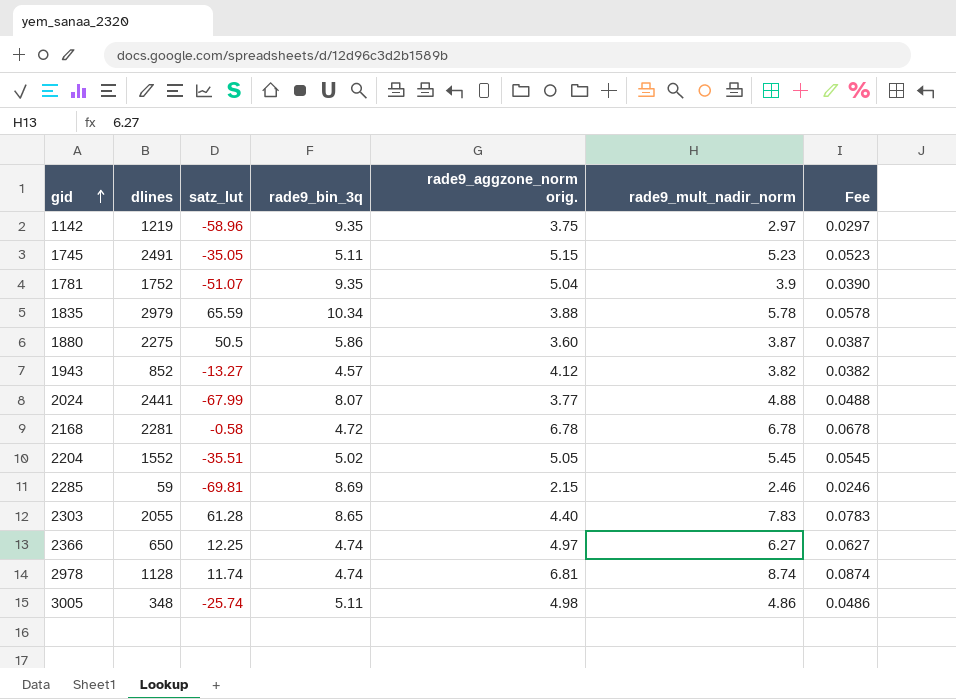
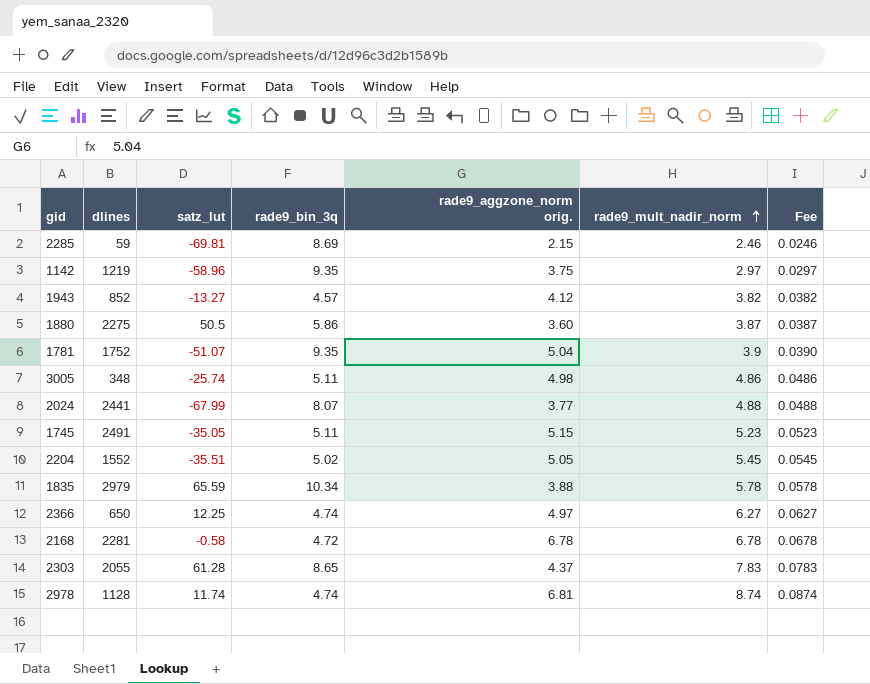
row order: gid ascending -> rade9_mult_nadir_norm ascending
2303 | rade9_aggzone_norm orig.: 4.40 -> 4.37

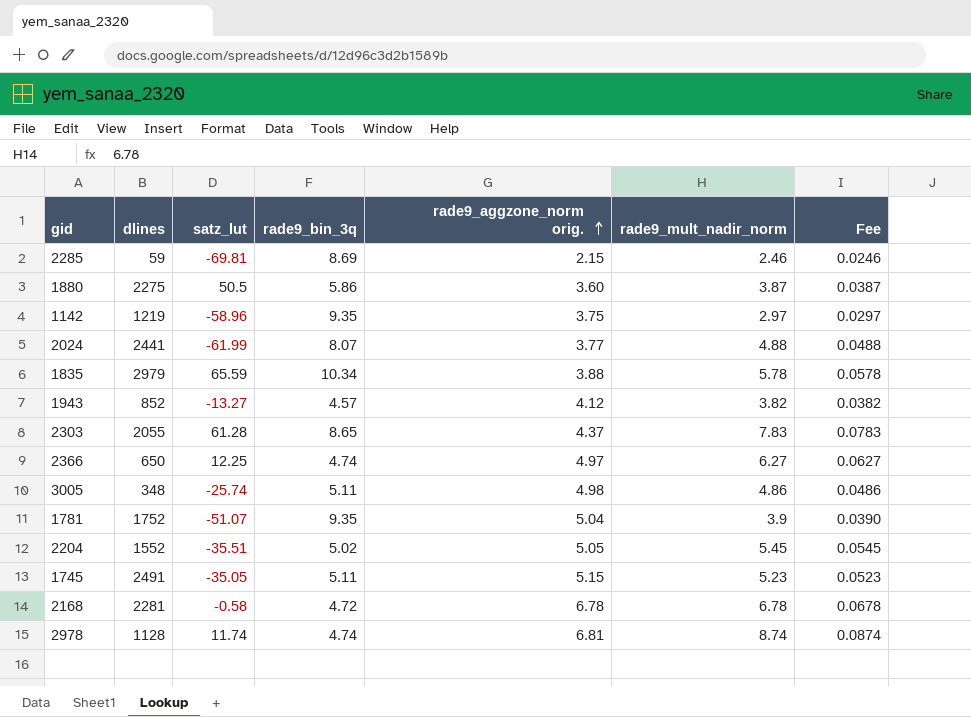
row order: rade9_mult_nadir_norm ascending -> rade9_aggzone_norm orig. ascending
2024 | satz_lut: -67.99 -> -61.99

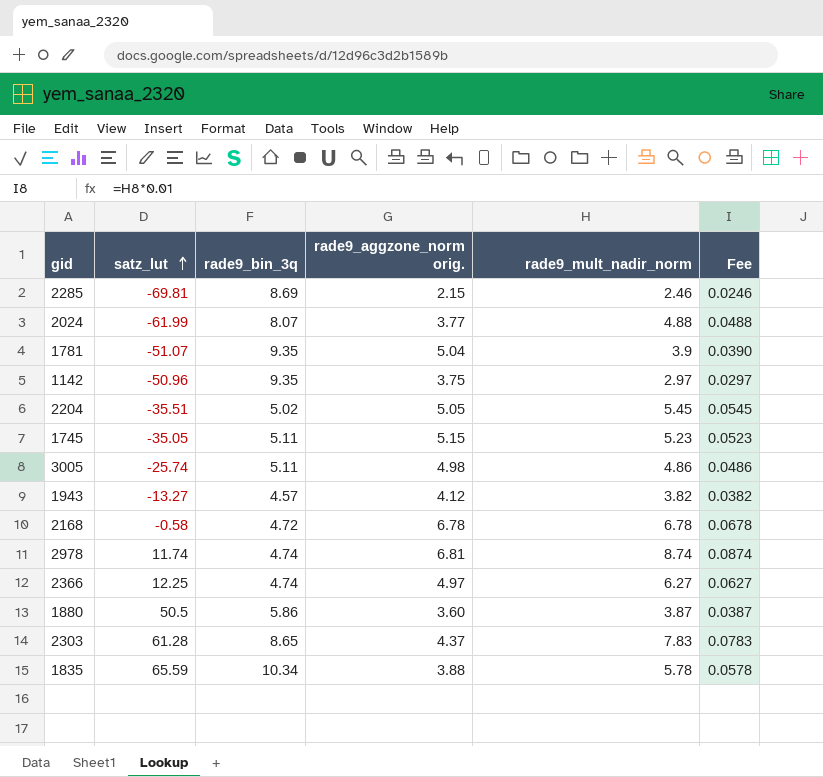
row order: rade9_aggzone_norm orig. ascending -> satz_lut ascending
column dlines | position: 2 -> none
1142 | satz_lut: -58.96 -> -50.96

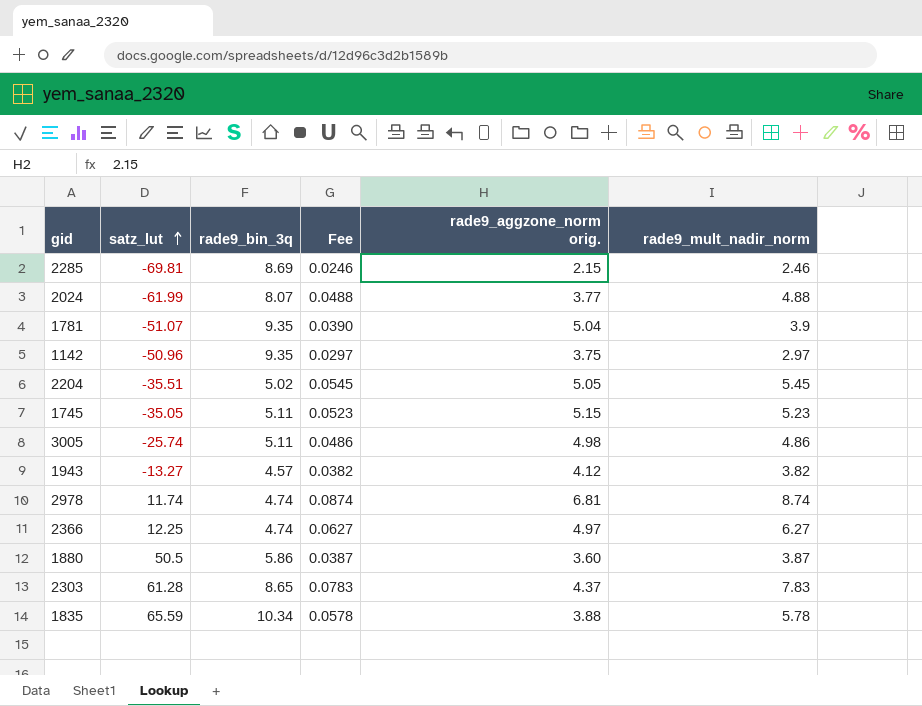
column Fee | position: 6 -> 4
row 2168: -0.58 | 4.72 | 6.78 | 6.78 | 0.0678 -> none

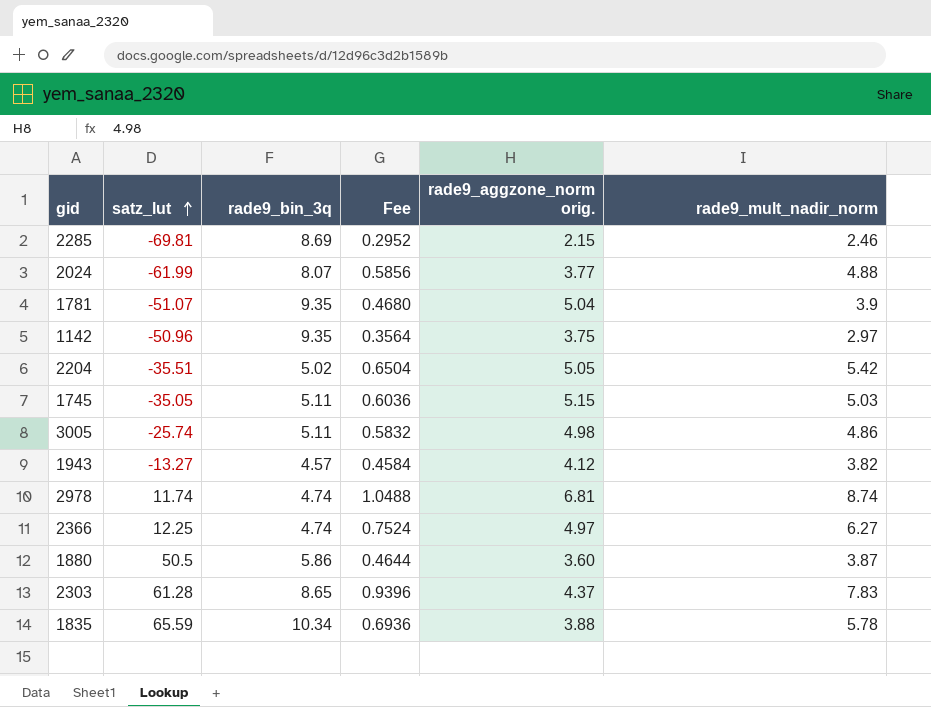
column Fee | formula: [rade9_mult_nadir_norm] * 0.01 -> [rade9_mult_nadir_norm] * 0.12
2204 | rade9_mult_nadir_norm: 5.45 -> 5.42
1745 | rade9_mult_nadir_norm: 5.23 -> 5.03

